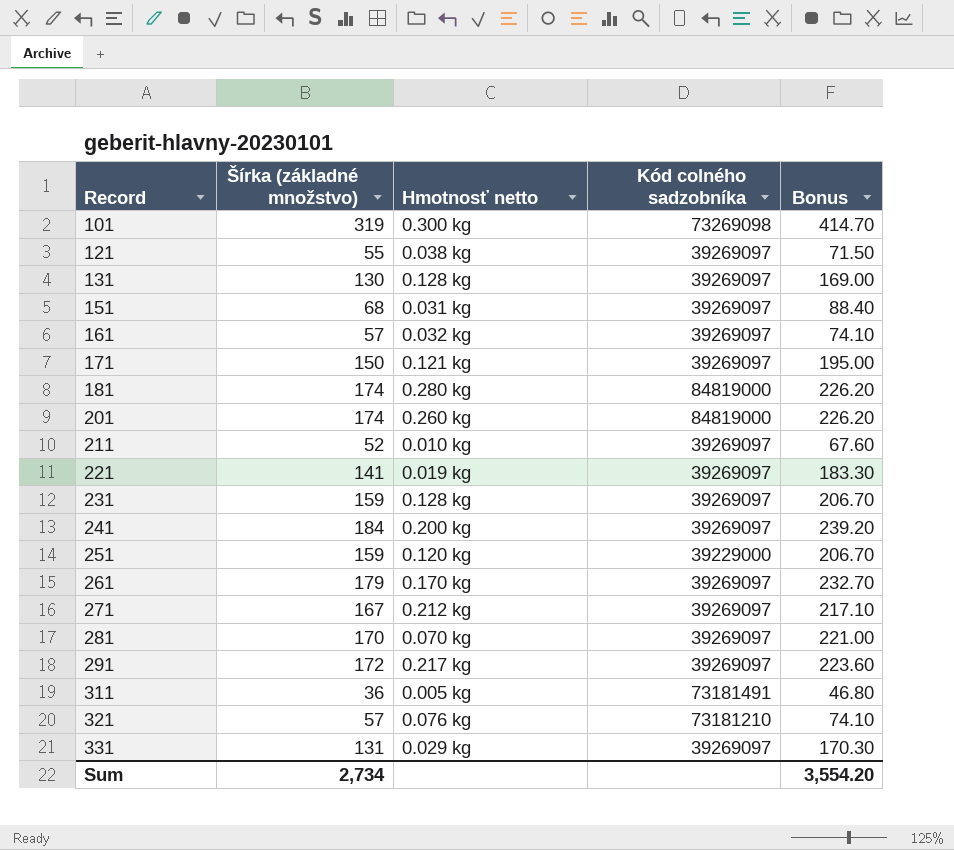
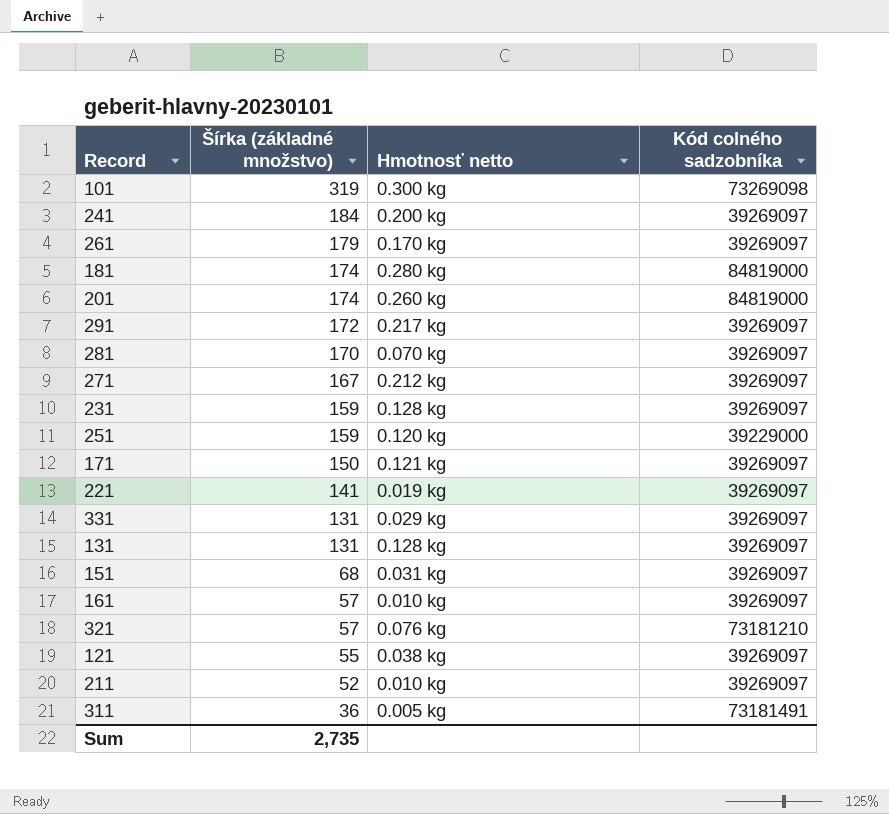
row order: Record ascending -> Šírka (základné množstvo) descending
column Bonus | formula: [Šírka (základné množstvo)] * 1.3 -> none
131 | Šírka (základné množstvo): 130 -> 131
161 | Hmotnosť netto: 0.032 kg -> 0.010 kg
Sum | Šírka (základné množstvo): 2,734 -> 2,735

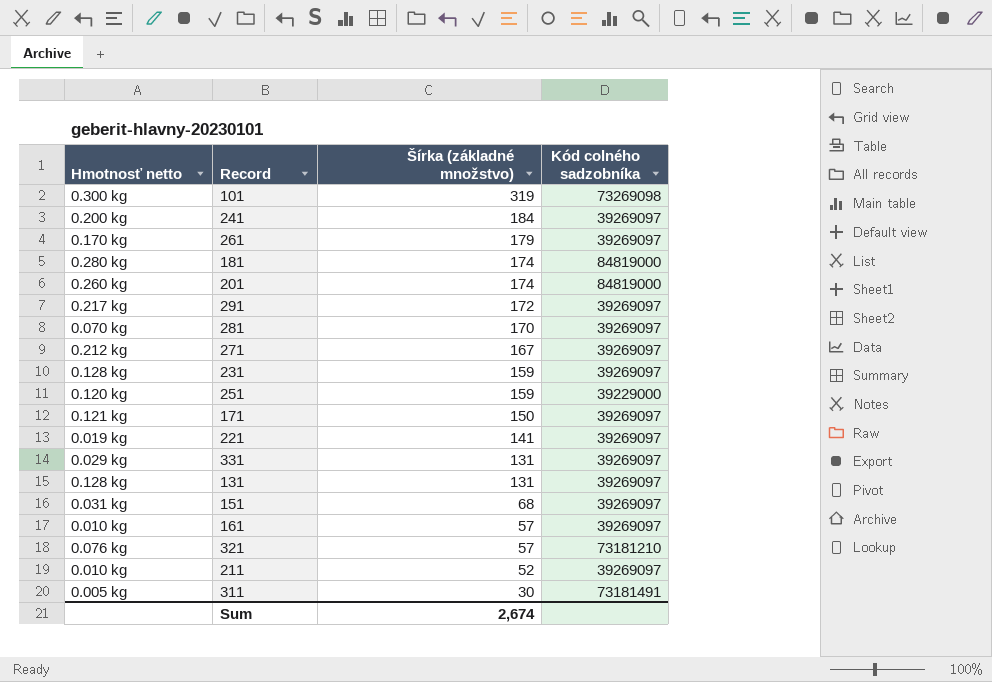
column Hmotnosť netto | position: 3 -> 1
row 121: 55 | 0.038 kg | 39269097 -> none
311 | Šírka (základné množstvo): 36 -> 30
Sum | Šírka (základné množstvo): 2,735 -> 2,674

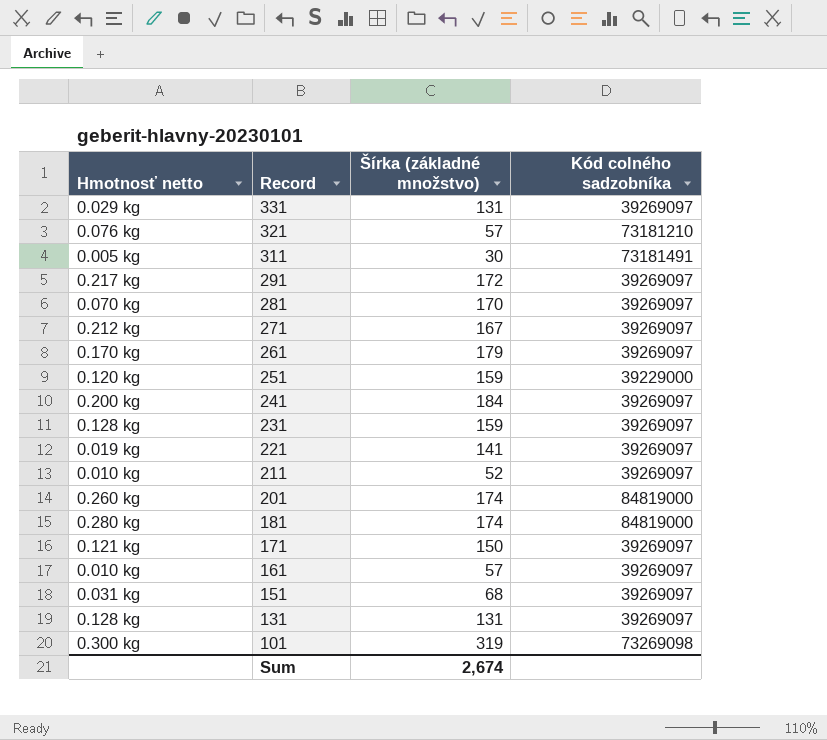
row order: Šírka (základné množstvo) descending -> Record descending

